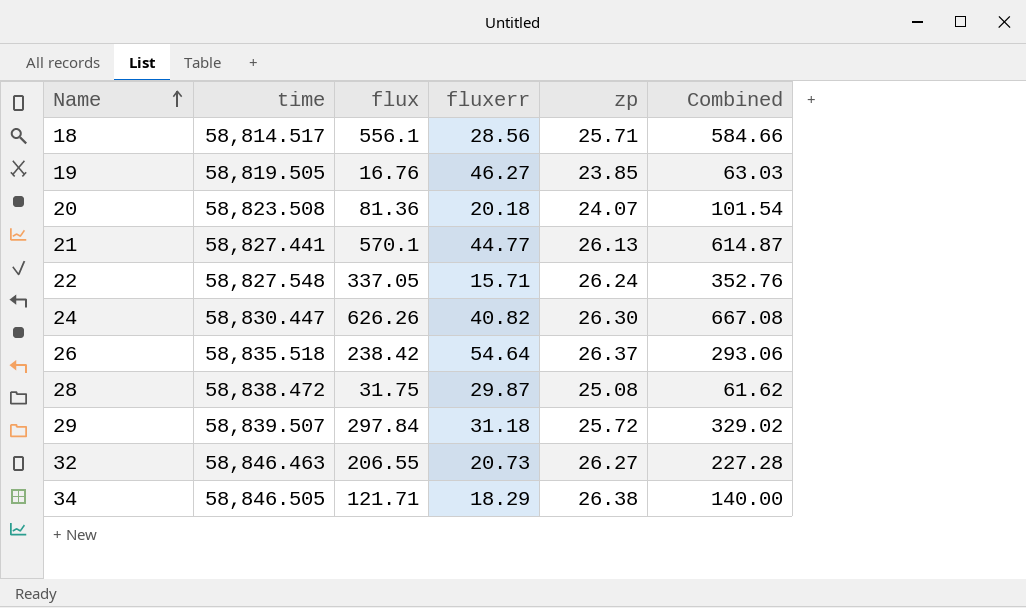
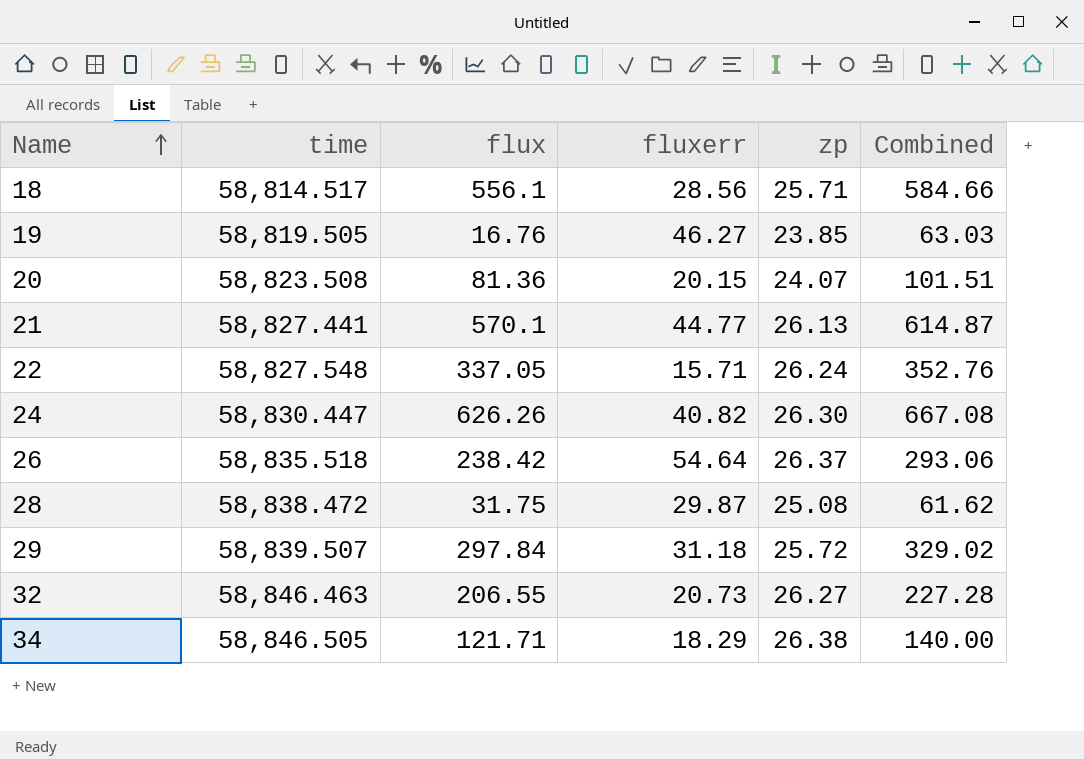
20 | fluxerr: 20.18 -> 20.15
20 | Combined: 101.54 -> 101.51

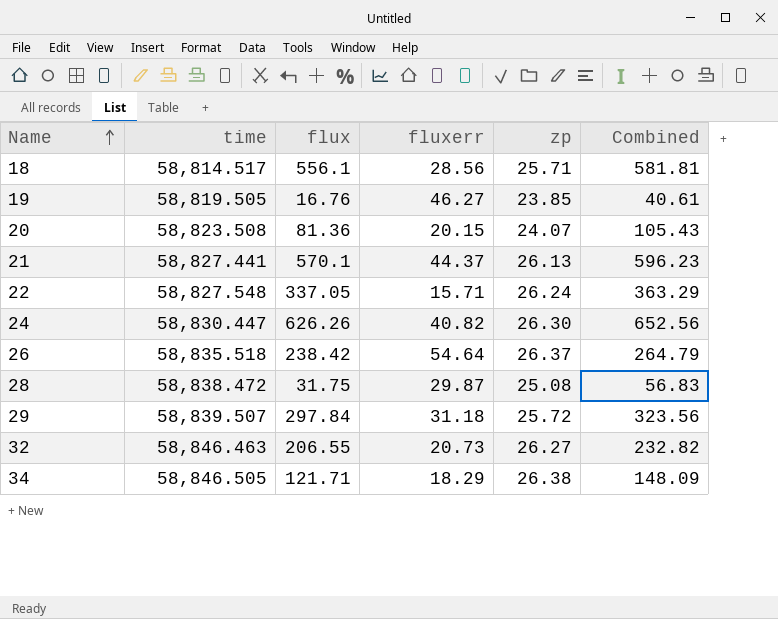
column Combined | formula: [flux] + [fluxerr] -> [flux] + [zp]
21 | fluxerr: 44.77 -> 44.37

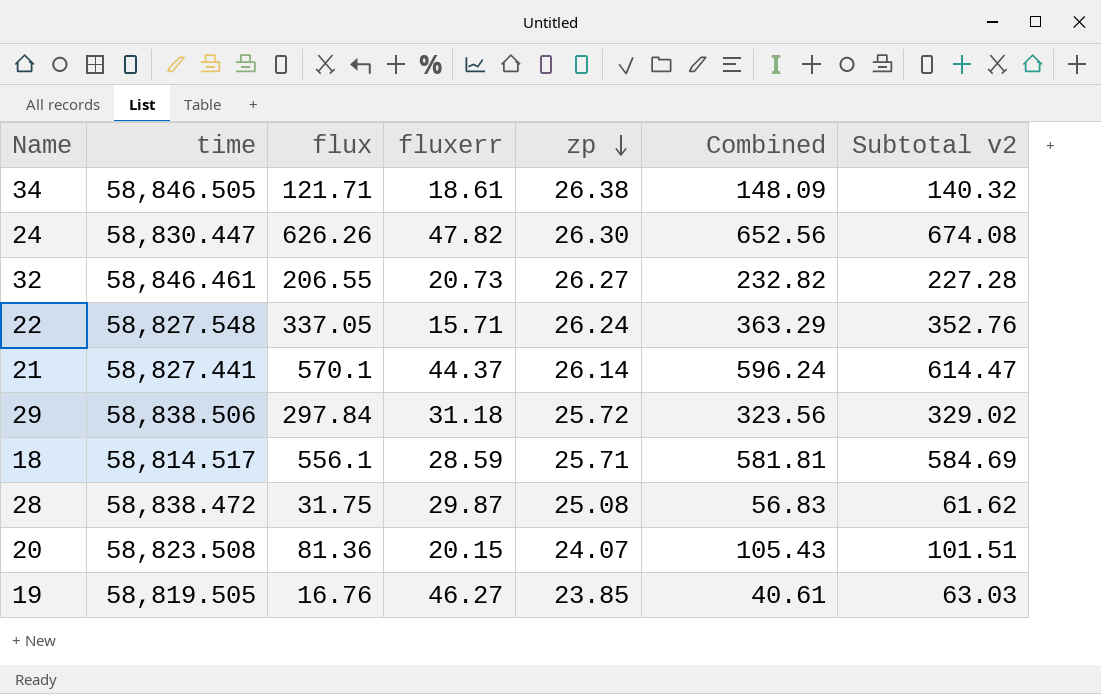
row order: Name ascending -> zp descending
column Subtotal v2 | formula: none -> [flux] + [fluxerr]
row 26: 58,835.518 | 238.42 | 54.64 | 26.37 | 264.79 -> none
34 | fluxerr: 18.29 -> 18.61
24 | fluxerr: 40.82 -> 47.82
32 | time: 58,846.463 -> 58,846.461
21 | zp: 26.13 -> 26.14
21 | Combined: 596.23 -> 596.24
29 | time: 58,839.507 -> 58,838.506
18 | fluxerr: 28.56 -> 28.59

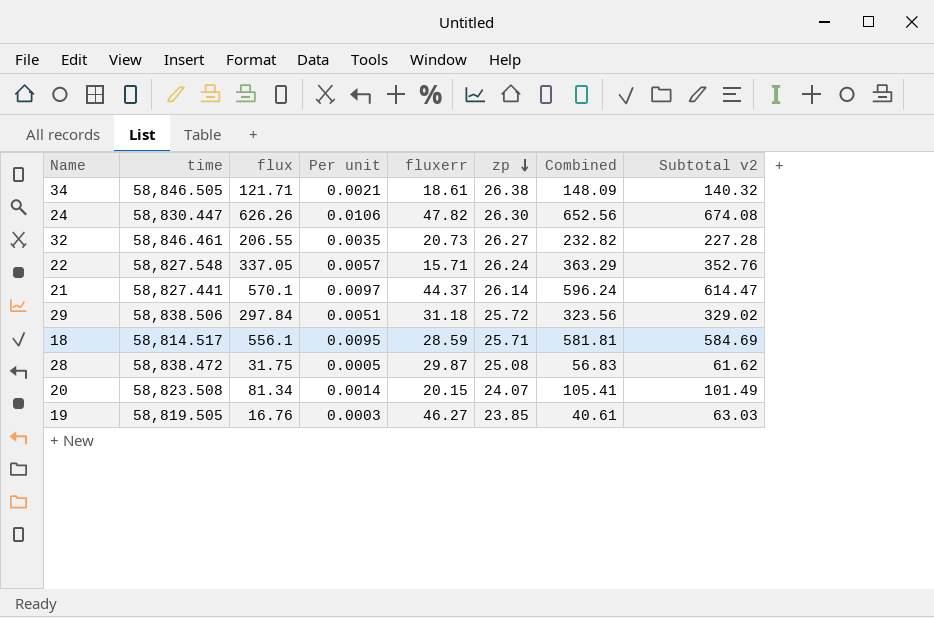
column Per unit | formula: none -> [flux] / [time]
20 | flux: 81.36 -> 81.34
20 | Combined: 105.43 -> 105.41
20 | Subtotal v2: 101.51 -> 101.49

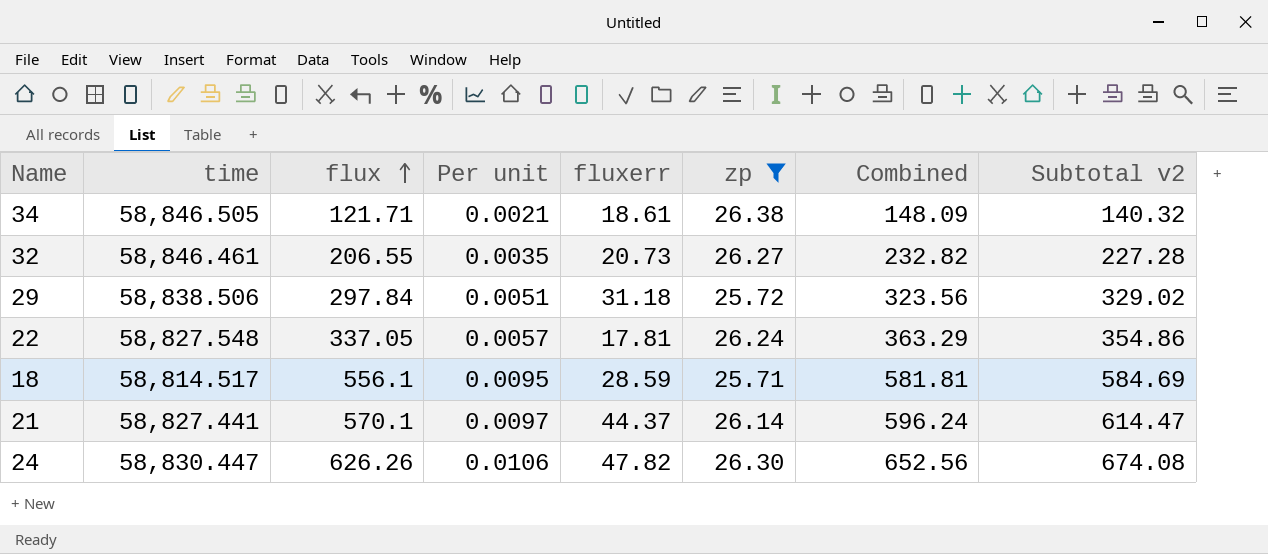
filter: none -> zp >= 25.71
row order: zp descending -> flux ascending
22 | fluxerr: 15.71 -> 17.81
22 | Subtotal v2: 352.76 -> 354.86

